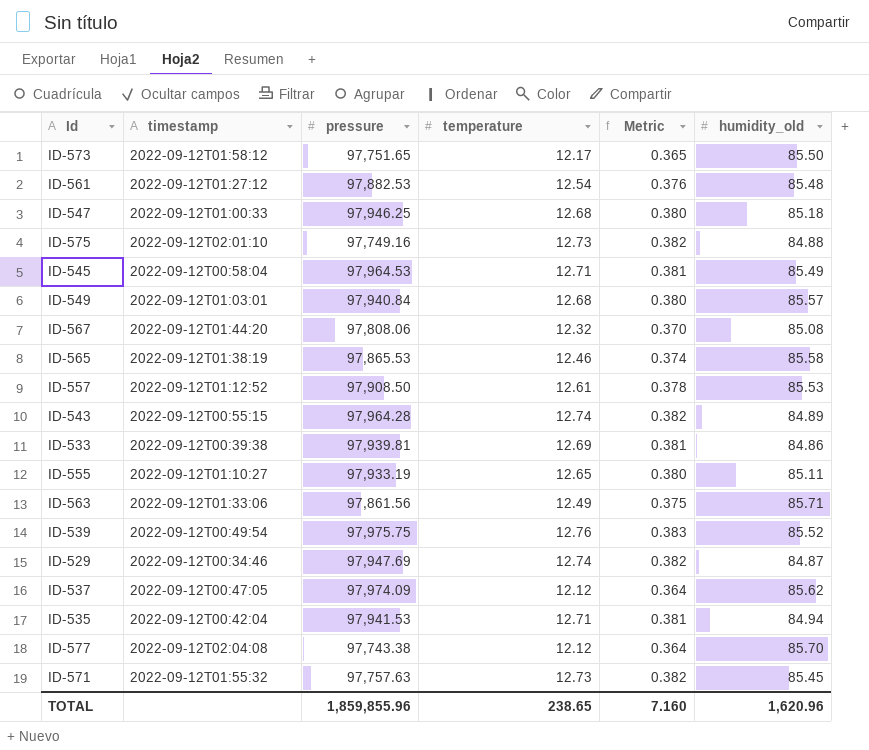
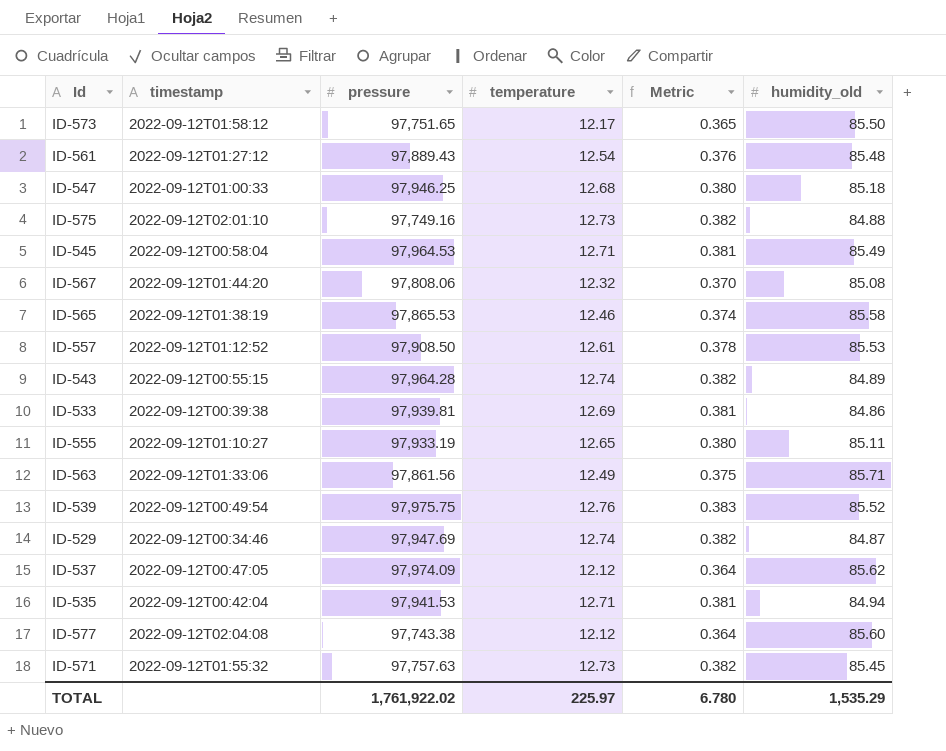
row ID-549: 2022-09-12T01:03:01 | 97,940.84 | 12.68 | 0.380 | 85.57 -> none
ID-561 | pressure: 97,882.53 -> 97,889.43
ID-577 | humidity_old: 85.70 -> 85.60
TOTAL | pressure: 1,859,855.96 -> 1,761,922.02
TOTAL | temperature: 238.65 -> 225.97
TOTAL | Metric: 7.160 -> 6.780
TOTAL | humidity_old: 1,620.96 -> 1,535.29

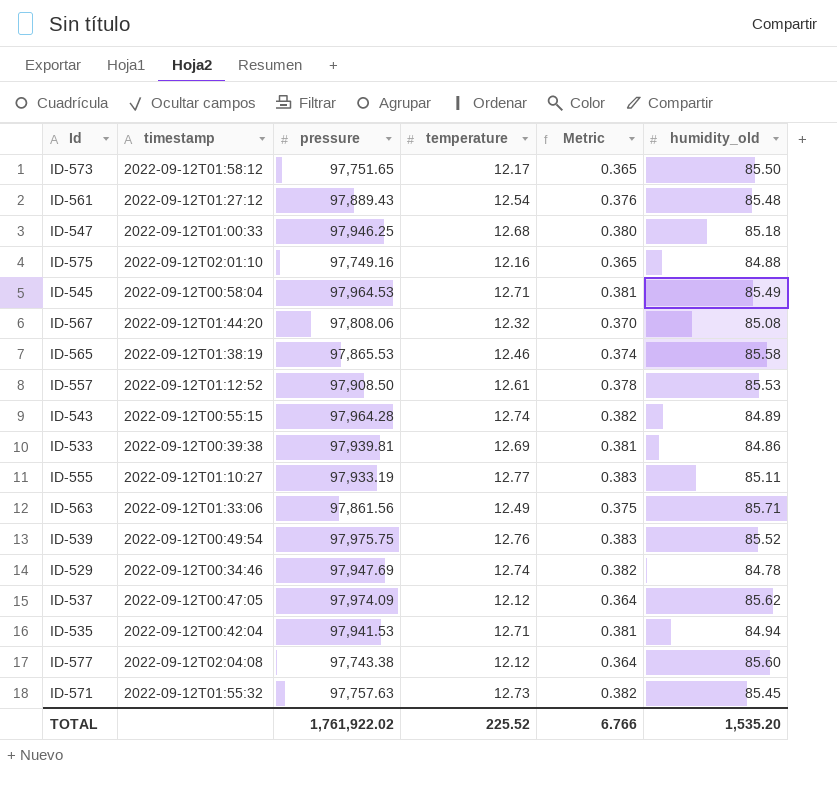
ID-575 | temperature: 12.73 -> 12.16
ID-575 | Metric: 0.382 -> 0.365
ID-555 | temperature: 12.65 -> 12.77
ID-555 | Metric: 0.380 -> 0.383
ID-529 | humidity_old: 84.87 -> 84.78
TOTAL | temperature: 225.97 -> 225.52
TOTAL | Metric: 6.780 -> 6.766
TOTAL | humidity_old: 1,535.29 -> 1,535.20

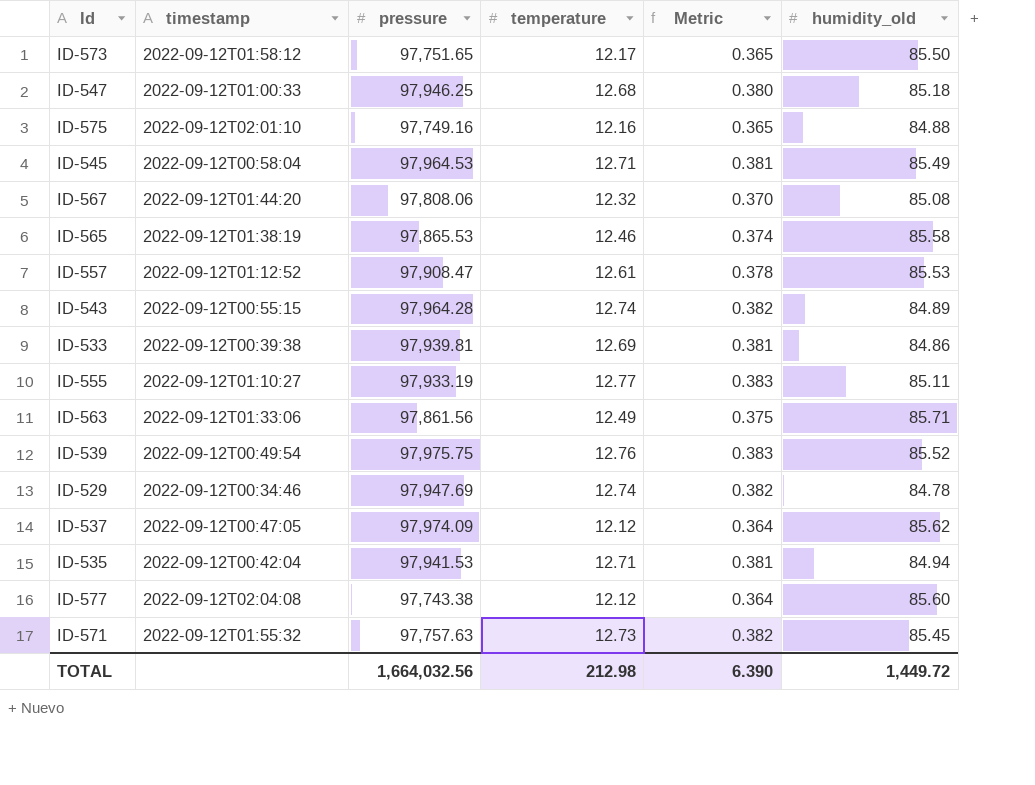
row ID-561: 2022-09-12T01:27:12 | 97,889.43 | 12.54 | 0.376 | 85.48 -> none
ID-557 | pressure: 97,908.50 -> 97,908.47
TOTAL | pressure: 1,761,922.02 -> 1,664,032.56
TOTAL | temperature: 225.52 -> 212.98
TOTAL | Metric: 6.766 -> 6.390
TOTAL | humidity_old: 1,535.20 -> 1,449.72

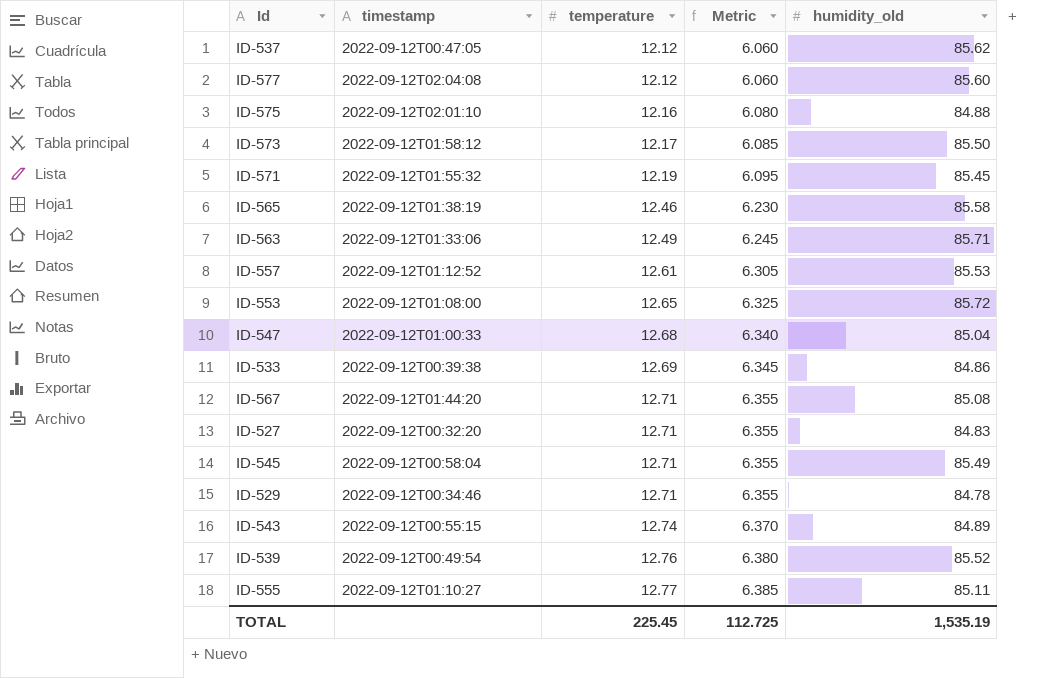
row order: none -> temperature ascending
column pressure | position: 3 -> none
column Metric | formula: [temperature] * 0.03 -> [temperature] * 0.5
row ID-535: 2022-09-12T00:42:04 | 97,941.53 | 12.71 | 0.381 | 84.94 -> none
ID-571 | temperature: 12.73 -> 12.19
row ID-553: none -> 2022-09-12T01:08:00 | 12.65 | 6.325 | 85.72
ID-547 | humidity_old: 85.18 -> 85.04
ID-567 | temperature: 12.32 -> 12.71
row ID-527: none -> 2022-09-12T00:32:20 | 12.71 | 6.355 | 84.83
ID-529 | temperature: 12.74 -> 12.71
TOTAL | temperature: 212.98 -> 225.45
TOTAL | Metric: 6.390 -> 112.725
TOTAL | humidity_old: 1,449.72 -> 1,535.19

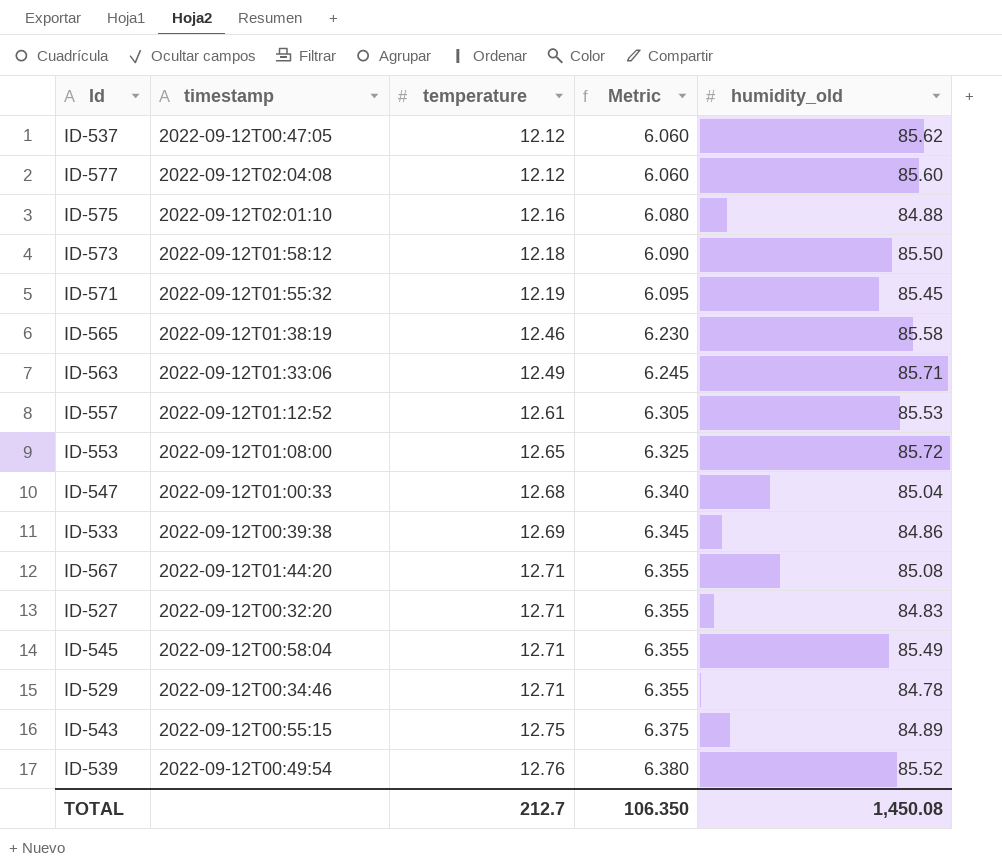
row ID-555: 2022-09-12T01:10:27 | 12.77 | 6.385 | 85.11 -> none
ID-573 | temperature: 12.17 -> 12.18
ID-573 | Metric: 6.085 -> 6.090
ID-543 | temperature: 12.74 -> 12.75
ID-543 | Metric: 6.370 -> 6.375
TOTAL | temperature: 225.45 -> 212.7
TOTAL | Metric: 112.725 -> 106.350
TOTAL | humidity_old: 1,535.19 -> 1,450.08

